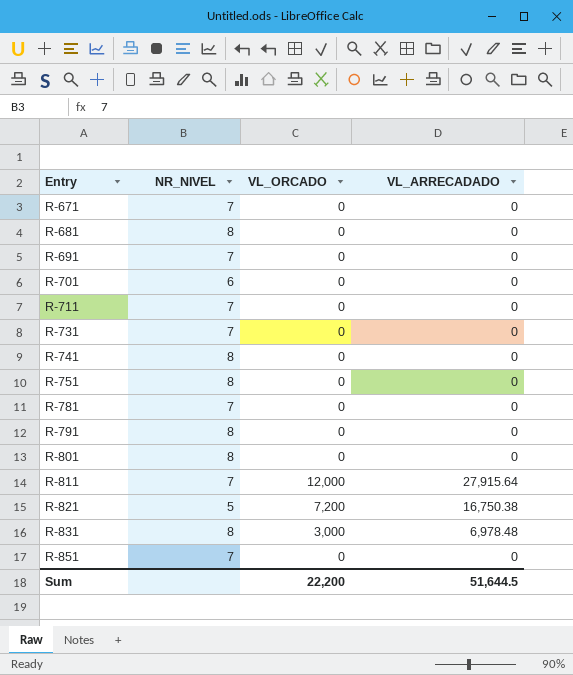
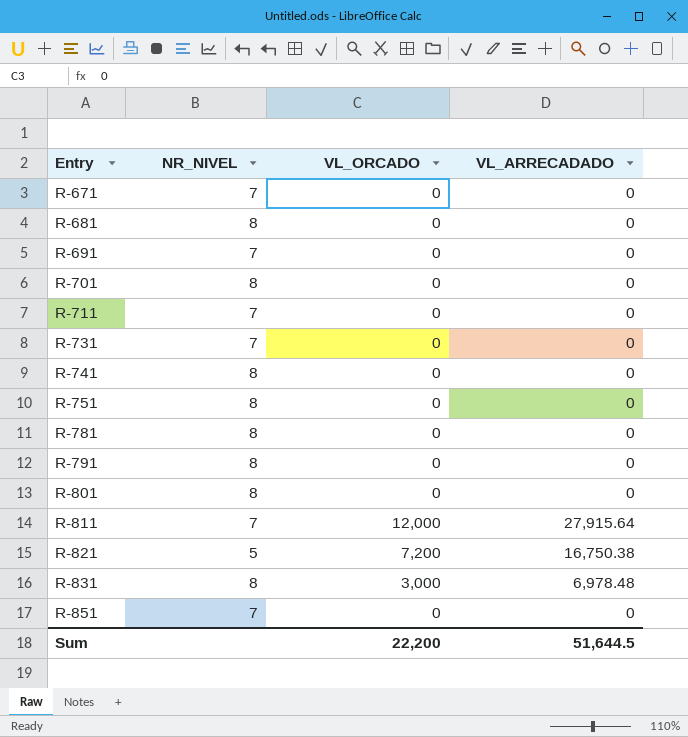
R-701 | NR_NIVEL: 6 -> 8
R-781 | NR_NIVEL: 7 -> 8

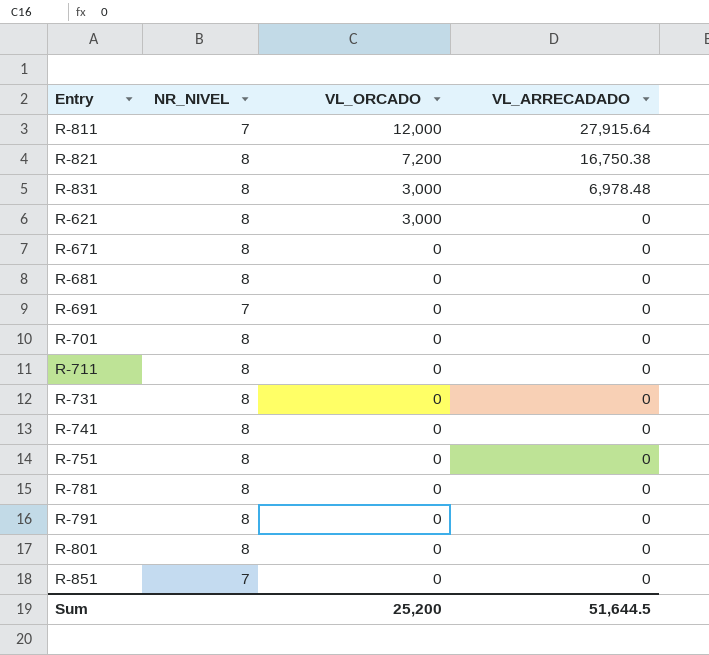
row order: Entry ascending -> VL_ORCADO descending
R-821 | NR_NIVEL: 5 -> 8
row R-621: none -> 8 | 3,000 | 0
R-671 | NR_NIVEL: 7 -> 8
R-711 | NR_NIVEL: 7 -> 8
R-731 | NR_NIVEL: 7 -> 8
Sum | VL_ORCADO: 22,200 -> 25,200

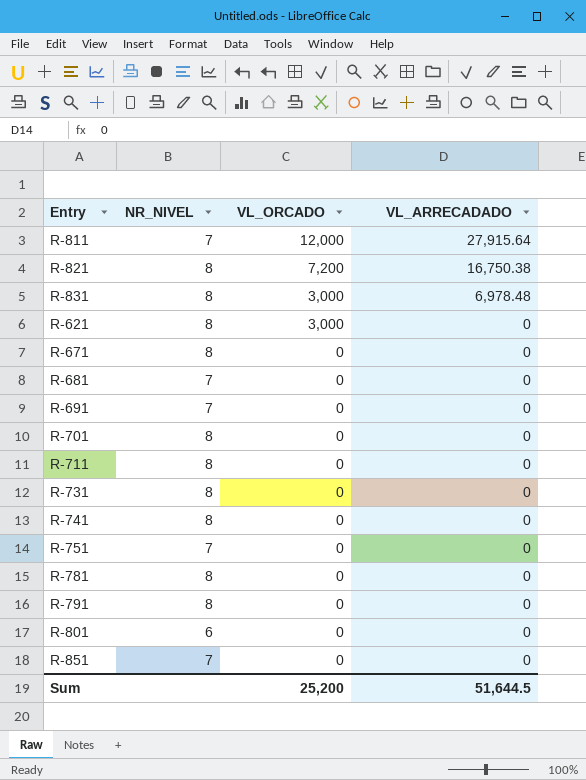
R-681 | NR_NIVEL: 8 -> 7
R-751 | NR_NIVEL: 8 -> 7
R-801 | NR_NIVEL: 8 -> 6

